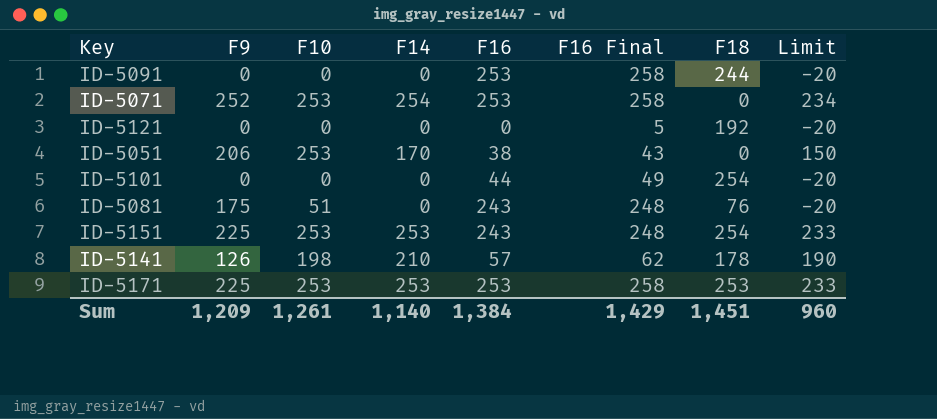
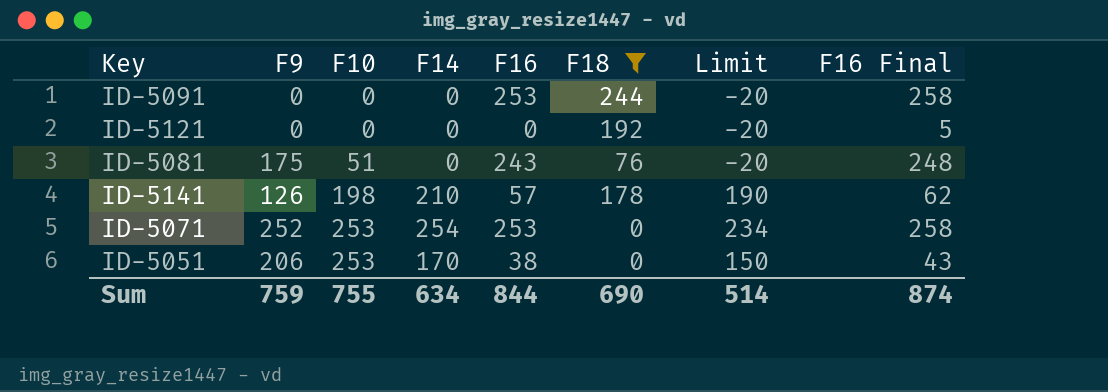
filter: none -> F18 <= 244
row order: none -> F10 ascending
column F16 Final | position: 6 -> 8
Sum | F9: 1,209 -> 759
Sum | F10: 1,261 -> 755
Sum | F14: 1,140 -> 634
Sum | F16: 1,384 -> 844
Sum | F18: 1,451 -> 690
Sum | Limit: 960 -> 514
Sum | F16 Final: 1,429 -> 874

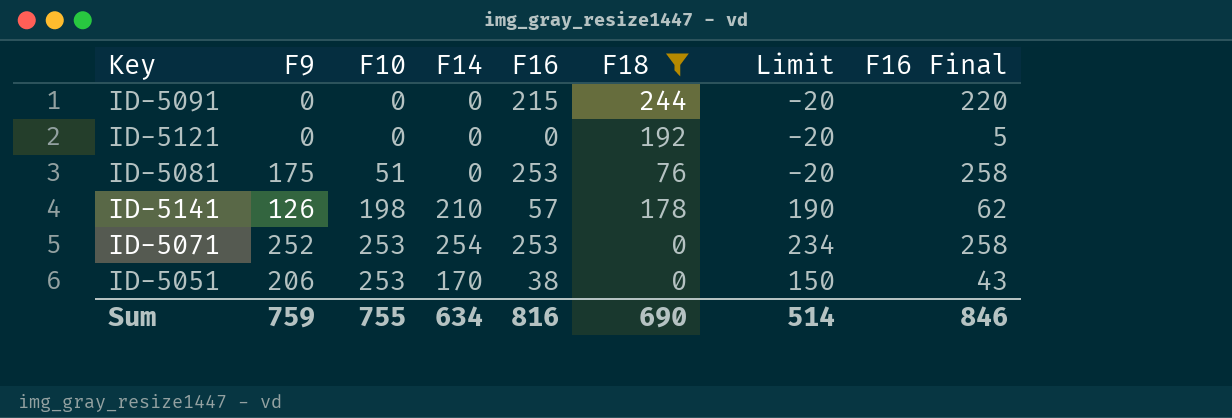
ID-5091 | F16: 253 -> 215
ID-5091 | F16 Final: 258 -> 220
ID-5081 | F16: 243 -> 253
ID-5081 | F16 Final: 248 -> 258
Sum | F16: 844 -> 816
Sum | F16 Final: 874 -> 846

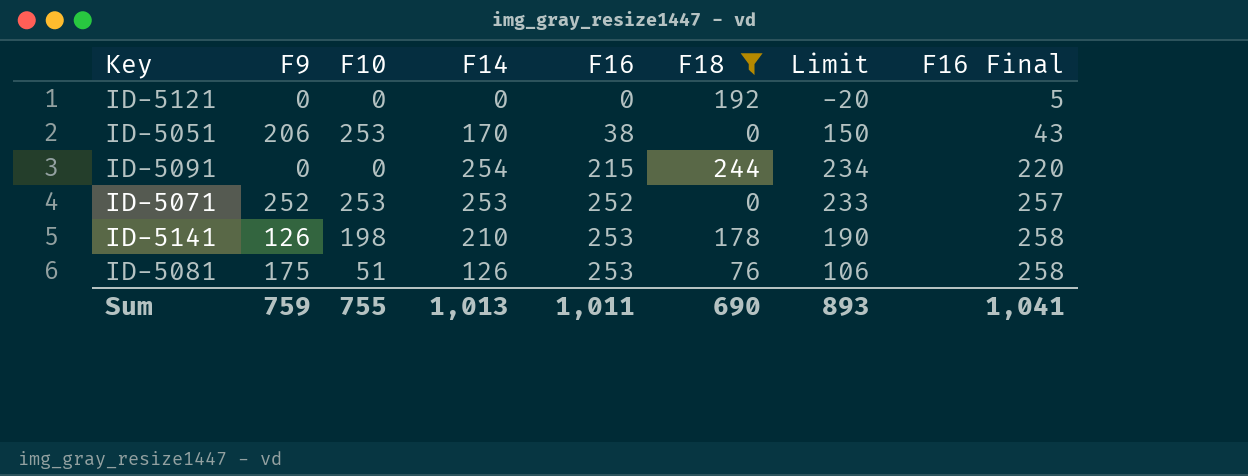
row order: F10 ascending -> F16 ascending
ID-5091 | F14: 0 -> 254
ID-5091 | Limit: -20 -> 234
ID-5071 | F14: 254 -> 253
ID-5071 | F16: 253 -> 252
ID-5071 | Limit: 234 -> 233
ID-5071 | F16 Final: 258 -> 257
ID-5141 | F16: 57 -> 253
ID-5141 | F16 Final: 62 -> 258
ID-5081 | F14: 0 -> 126
ID-5081 | Limit: -20 -> 106
Sum | F14: 634 -> 1,013
Sum | F16: 816 -> 1,011
Sum | Limit: 514 -> 893
Sum | F16 Final: 846 -> 1,041

